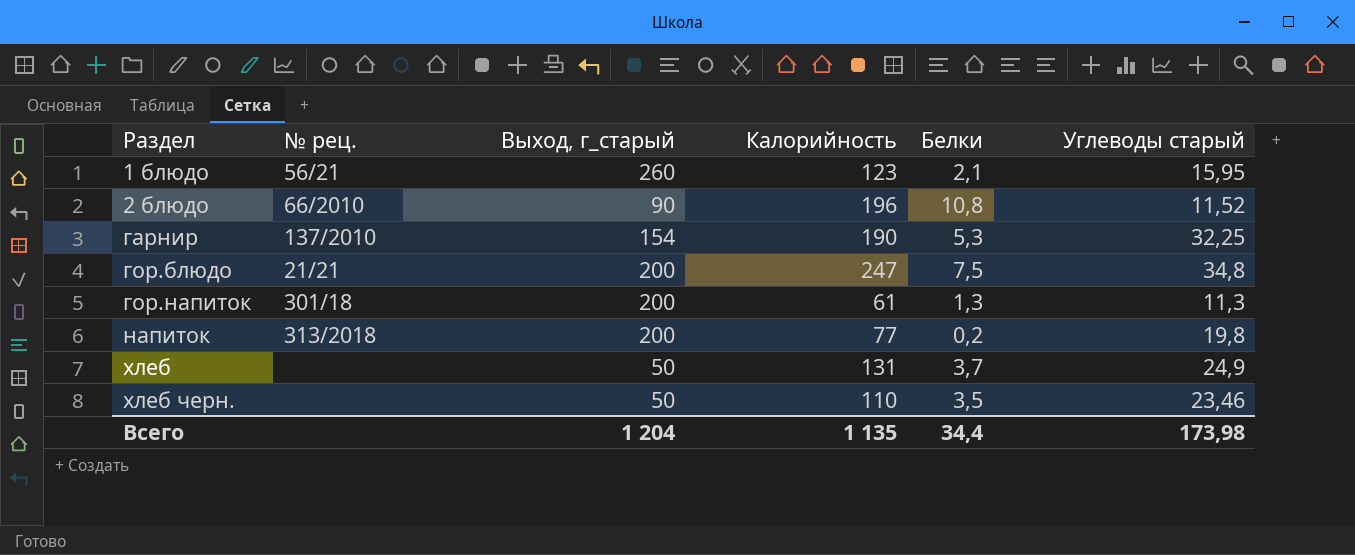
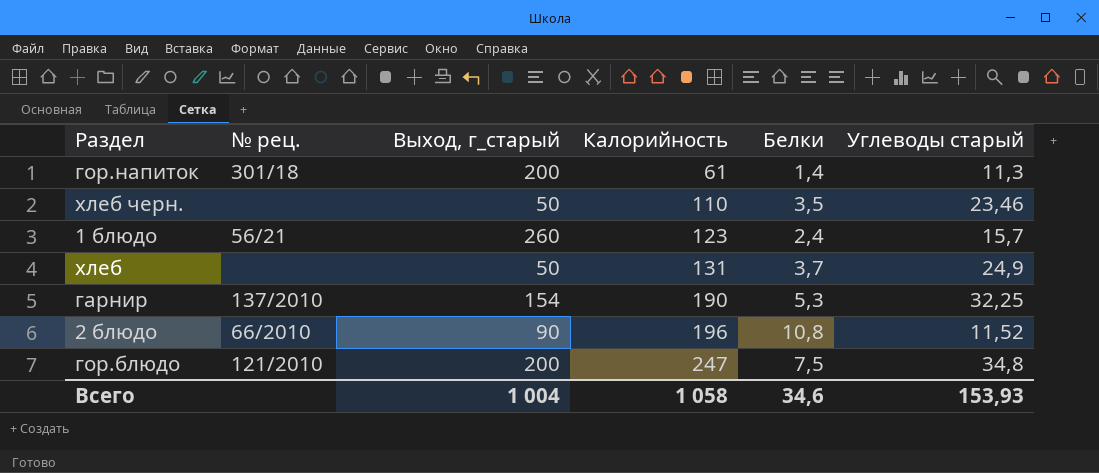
row order: Раздел ascending -> Калорийность ascending
row напиток: 313/2018 | 200 | 77 | 0,2 | 19,8 -> none
гор.напиток | Белки: 1,3 -> 1,4
1 блюдо | Белки: 2,1 -> 2,4
1 блюдо | Углеводы старый: 15,95 -> 15,7
гор.блюдо | № рец.: 21/21 -> 121/2010
Всего | Выход, г_старый: 1 204 -> 1 004
Всего | Калорийность: 1 135 -> 1 058
Всего | Белки: 34,4 -> 34,6
Всего | Углеводы старый: 173,98 -> 153,93

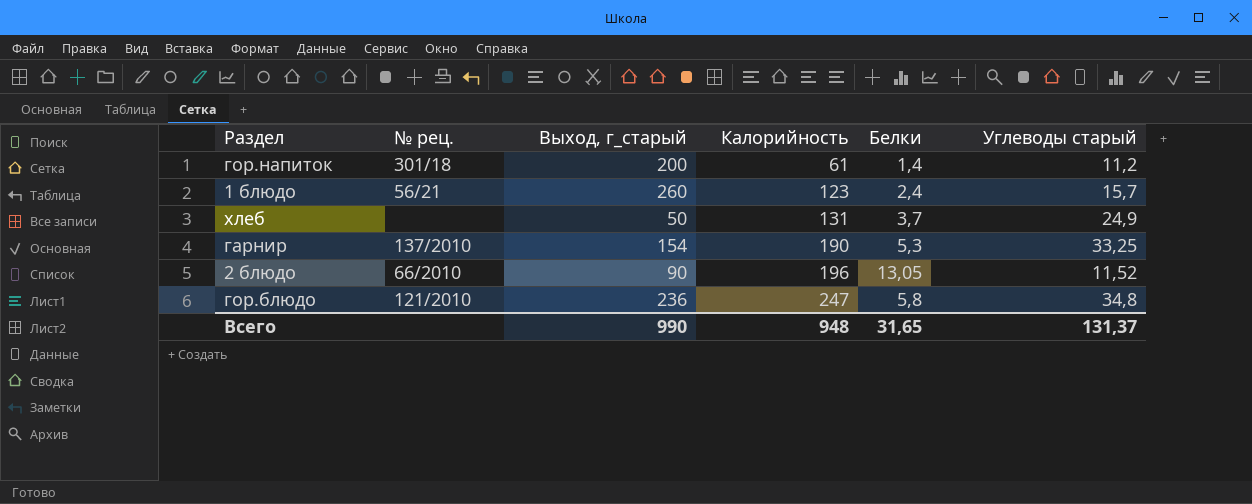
row хлеб черн.: none | 50 | 110 | 3,5 | 23,46 -> none
гор.напиток | Углеводы старый: 11,3 -> 11,2
гарнир | Углеводы старый: 32,25 -> 33,25
2 блюдо | Белки: 10,8 -> 13,05
гор.блюдо | Выход, г_старый: 200 -> 236
гор.блюдо | Белки: 7,5 -> 5,8
Всего | Выход, г_старый: 1 004 -> 990
Всего | Калорийность: 1 058 -> 948
Всего | Белки: 34,6 -> 31,65
Всего | Углеводы старый: 153,93 -> 131,37

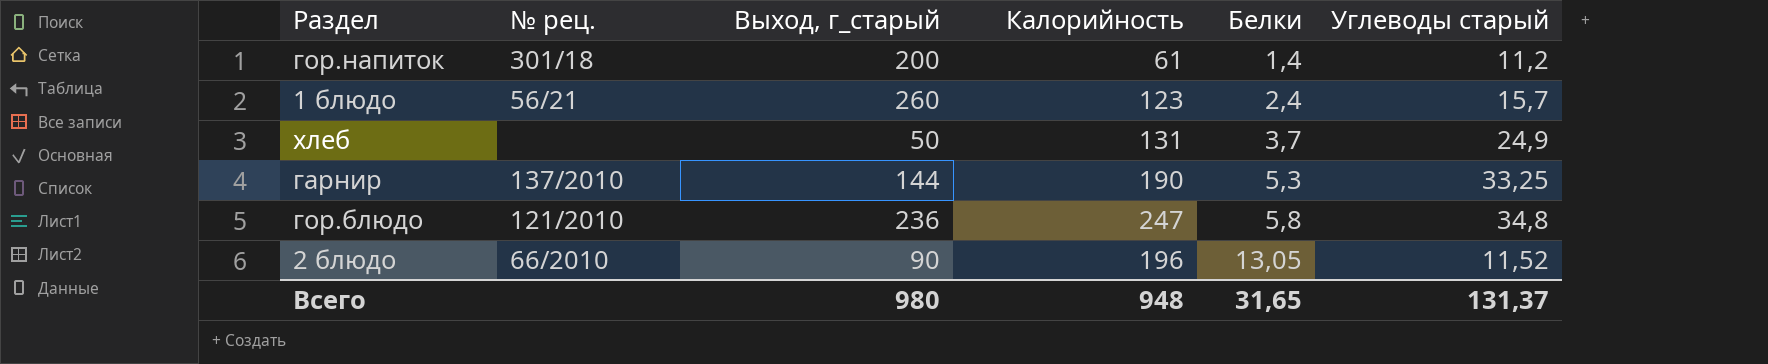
row order: Калорийность ascending -> Белки ascending
гарнир | Выход, г_старый: 154 -> 144
Всего | Выход, г_старый: 990 -> 980

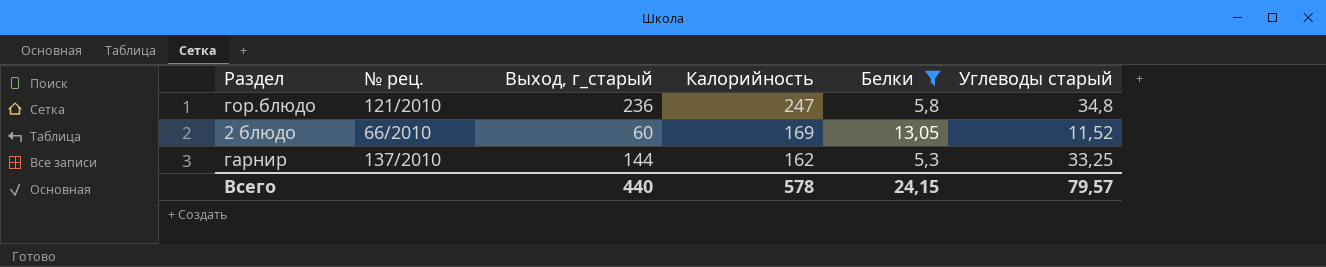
filter: none -> Белки >= 5,3
row order: Белки ascending -> Калорийность descending
2 блюдо | Выход, г_старый: 90 -> 60
2 блюдо | Калорийность: 196 -> 169
гарнир | Калорийность: 190 -> 162
Всего | Выход, г_старый: 980 -> 440
Всего | Калорийность: 948 -> 578
Всего | Белки: 31,65 -> 24,15
Всего | Углеводы старый: 131,37 -> 79,57

